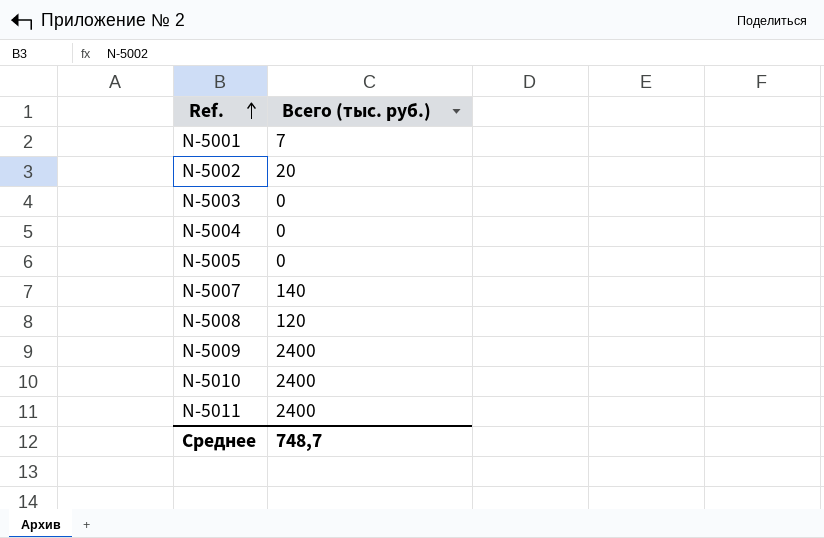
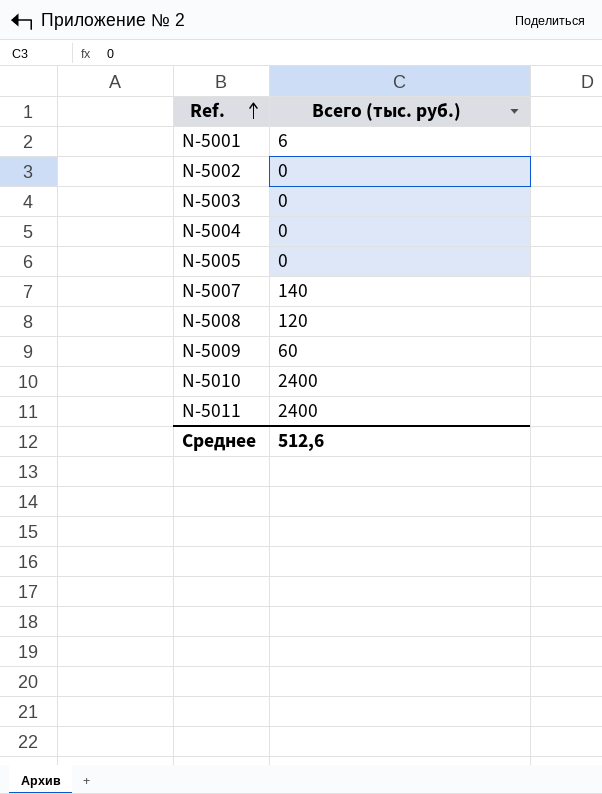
N-5001 | Всего (тыс. руб.): 7 -> 6
N-5002 | Всего (тыс. руб.): 20 -> 0
N-5009 | Всего (тыс. руб.): 2400 -> 60
Среднее | Всего (тыс. руб.): 748,7 -> 512,6

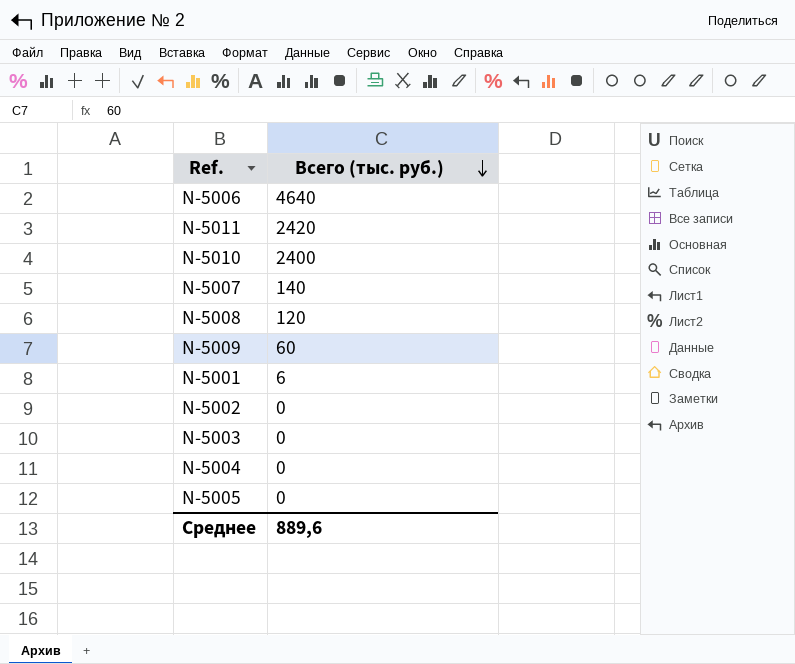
row order: Ref. ascending -> Всего (тыс. руб.) descending
row N-5006: none -> 4640
N-5011 | Всего (тыс. руб.): 2400 -> 2420
Среднее | Всего (тыс. руб.): 512,6 -> 889,6

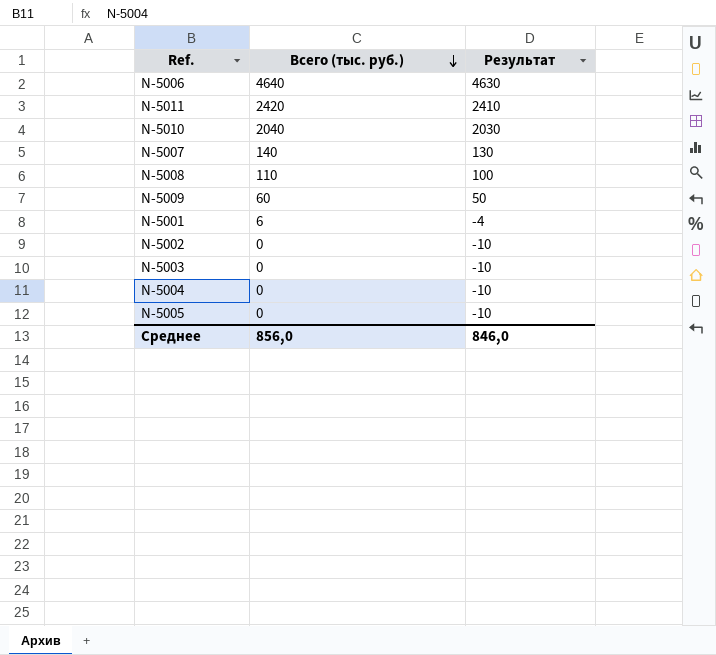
column Результат | formula: none -> [Всего (тыс. руб.)] - 10
N-5010 | Всего (тыс. руб.): 2400 -> 2040
N-5008 | Всего (тыс. руб.): 120 -> 110
Среднее | Всего (тыс. руб.): 889,6 -> 856,0

